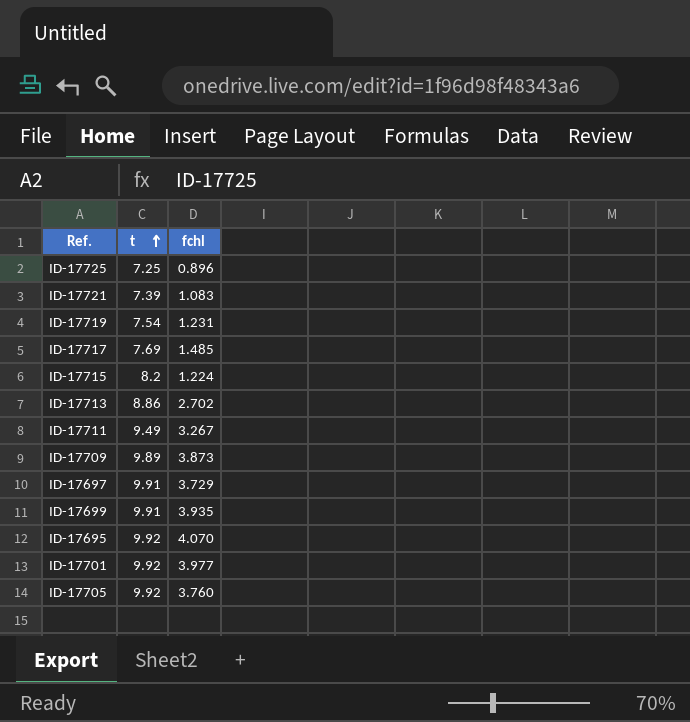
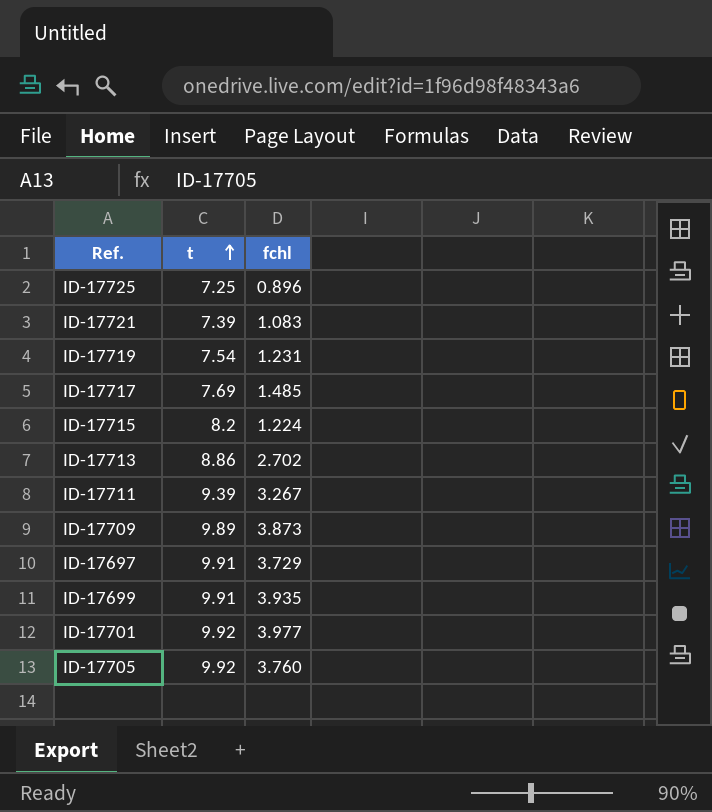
row ID-17695: 9.92 | 4.070 -> none
ID-17711 | t: 9.49 -> 9.39

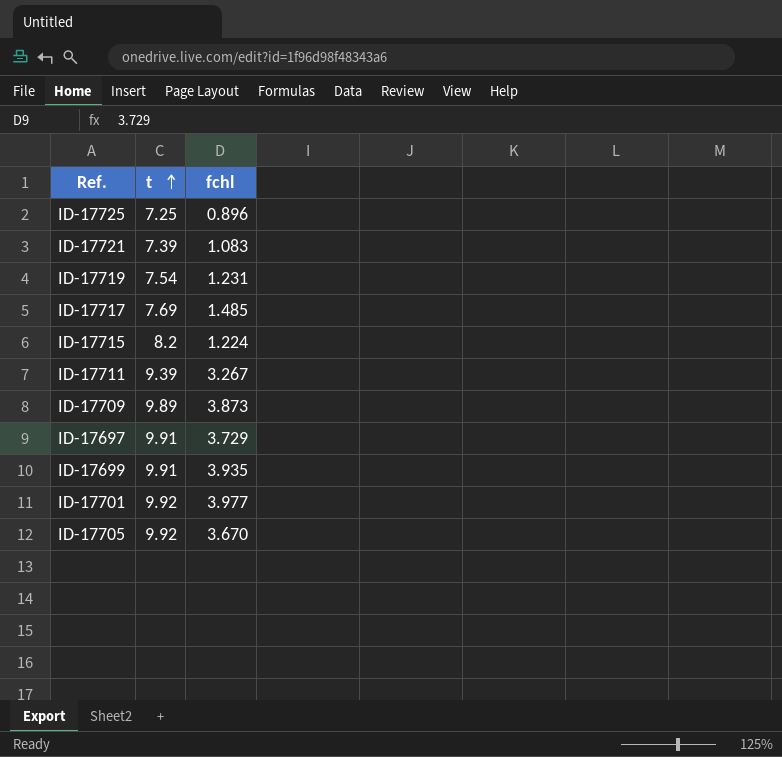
row ID-17713: 8.86 | 2.702 -> none
ID-17705 | fchl: 3.760 -> 3.670

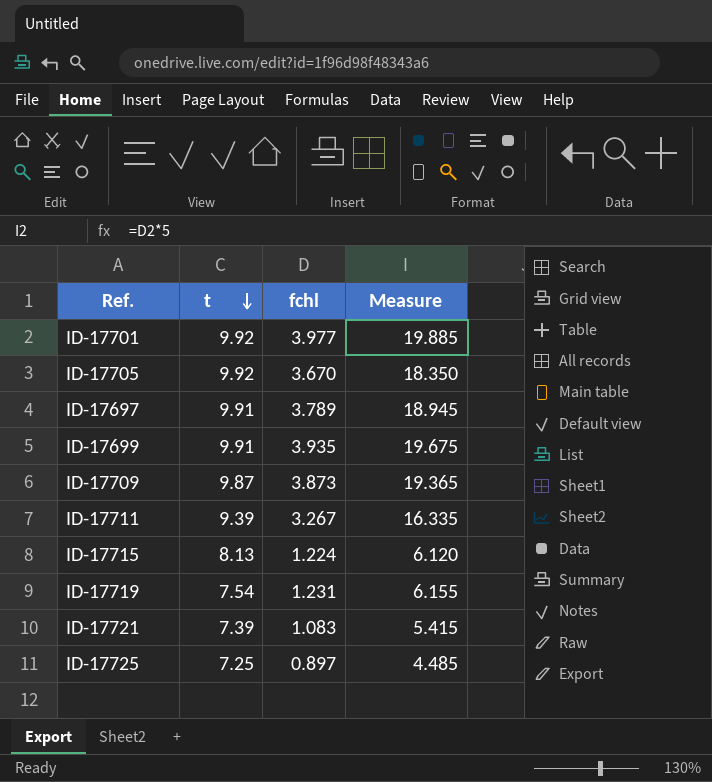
row order: t ascending -> t descending
column Measure | formula: none -> [fchl] * 5
row ID-17717: 7.69 | 1.485 -> none
ID-17697 | fchl: 3.729 -> 3.789
ID-17709 | t: 9.89 -> 9.87
ID-17715 | t: 8.2 -> 8.13
ID-17725 | fchl: 0.896 -> 0.897

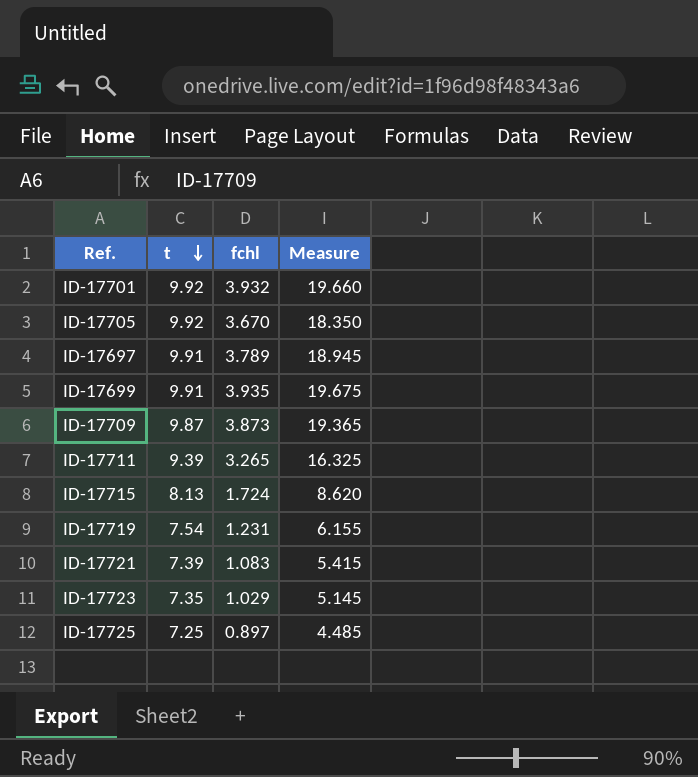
ID-17701 | fchl: 3.977 -> 3.932
ID-17701 | Measure: 19.885 -> 19.660
ID-17711 | fchl: 3.267 -> 3.265
ID-17711 | Measure: 16.335 -> 16.325
ID-17715 | fchl: 1.224 -> 1.724
ID-17715 | Measure: 6.120 -> 8.620
row ID-17723: none -> 7.35 | 1.029 | 5.145

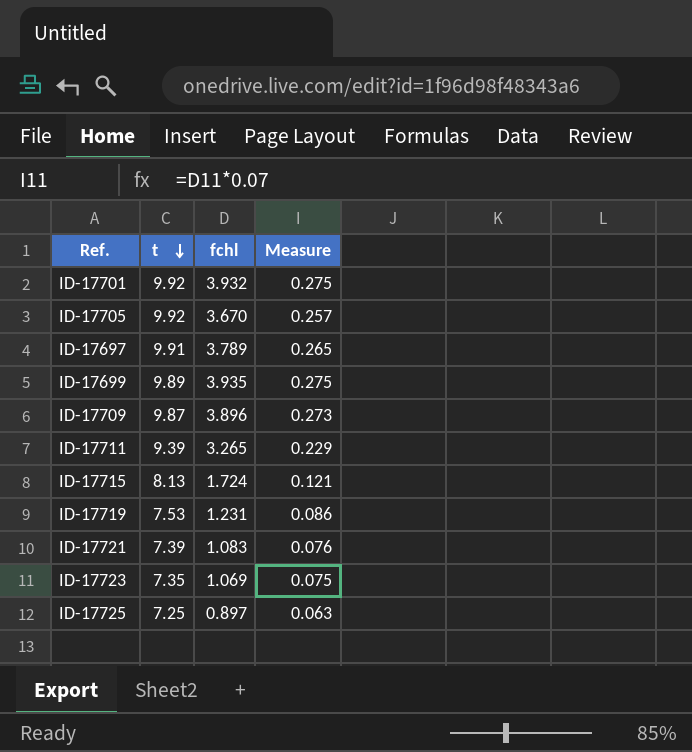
column Measure | formula: [fchl] * 5 -> [fchl] * 0.07
ID-17699 | t: 9.91 -> 9.89
ID-17709 | fchl: 3.873 -> 3.896
ID-17719 | t: 7.54 -> 7.53
ID-17723 | fchl: 1.029 -> 1.069

